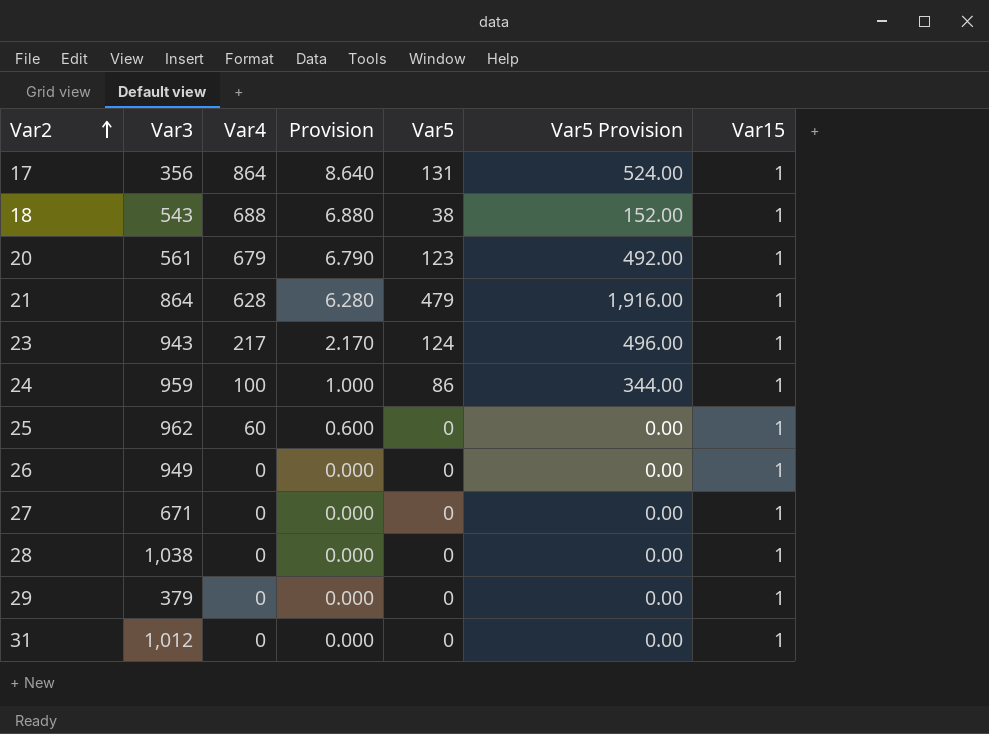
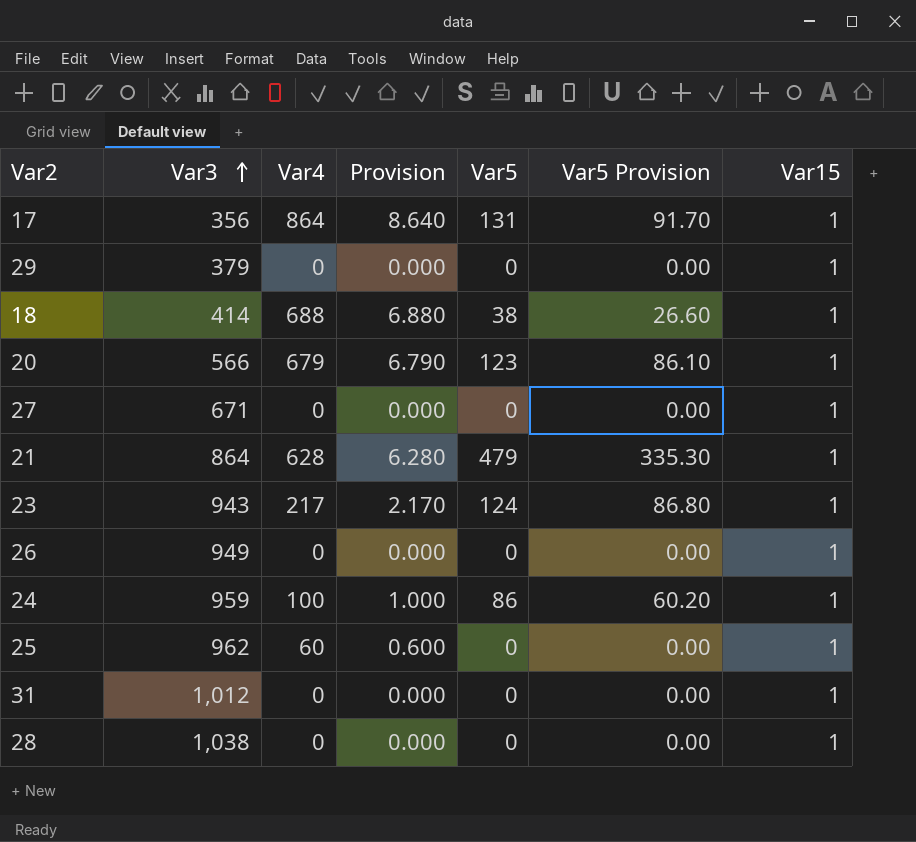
row order: Var2 ascending -> Var3 ascending
column Var5 Provision | formula: [Var5] * 4 -> [Var5] * 0.7
18 | Var3: 543 -> 414
20 | Var3: 561 -> 566

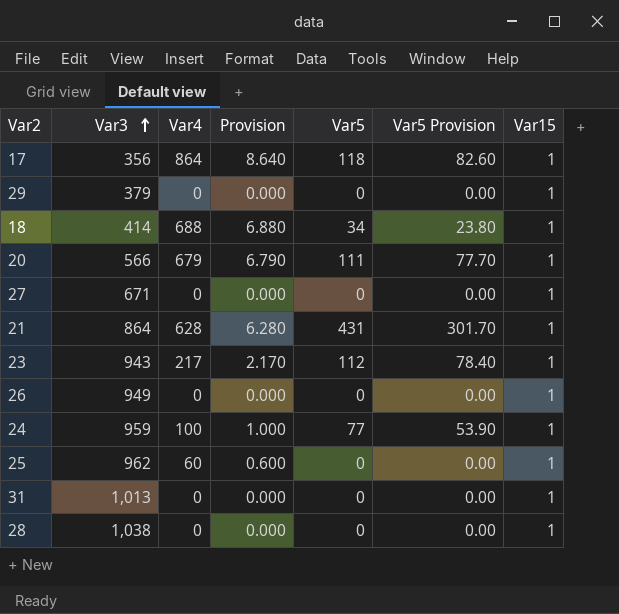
17 | Var5: 131 -> 118
17 | Var5 Provision: 91.70 -> 82.60
18 | Var5: 38 -> 34
18 | Var5 Provision: 26.60 -> 23.80
20 | Var5: 123 -> 111
20 | Var5 Provision: 86.10 -> 77.70
21 | Var5: 479 -> 431
21 | Var5 Provision: 335.30 -> 301.70
23 | Var5: 124 -> 112
23 | Var5 Provision: 86.80 -> 78.40
24 | Var5: 86 -> 77
24 | Var5 Provision: 60.20 -> 53.90
31 | Var3: 1,012 -> 1,013

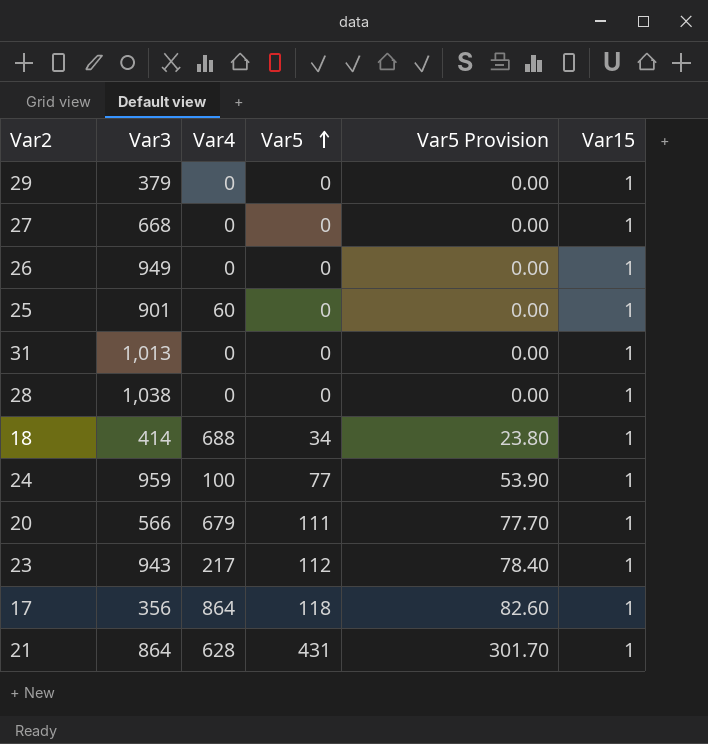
row order: Var3 ascending -> Var5 ascending
column Provision | formula: [Var4] * 0.01 -> none
27 | Var3: 671 -> 668
25 | Var3: 962 -> 901

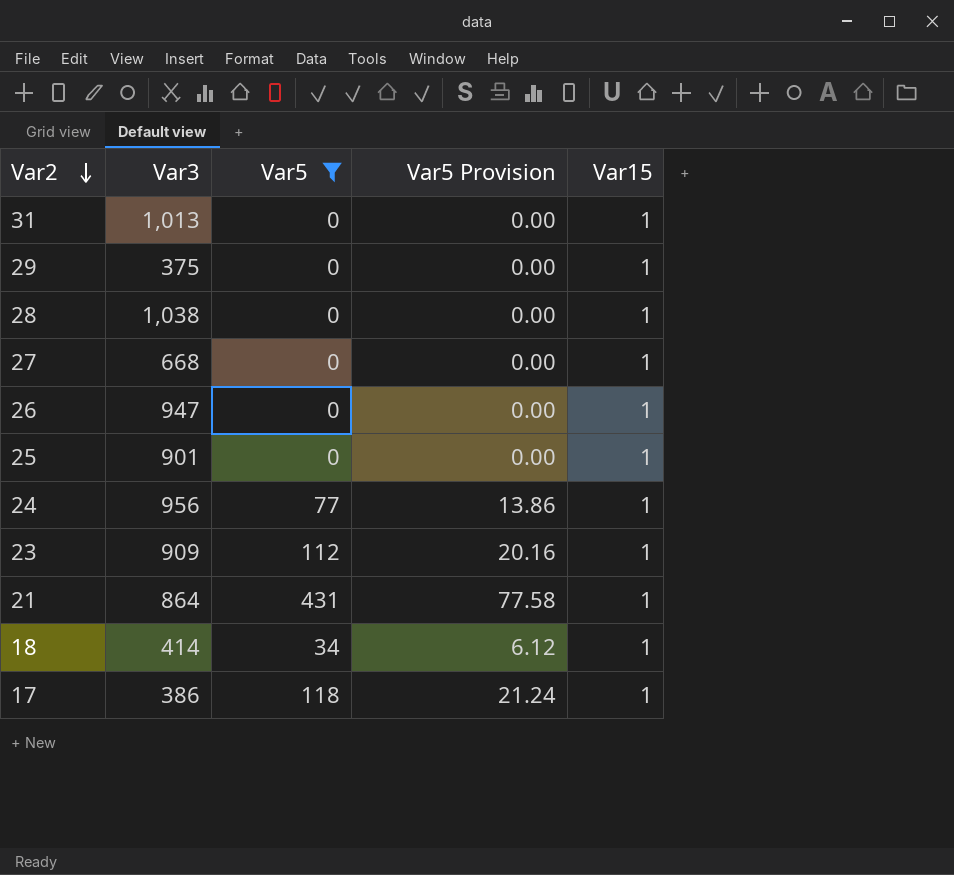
filter: none -> Var5 != 111
row order: Var5 ascending -> Var2 descending
column Var4 | position: 3 -> none
column Var5 Provision | formula: [Var5] * 0.7 -> [Var5] * 0.18
29 | Var3: 379 -> 375
26 | Var3: 949 -> 947
24 | Var3: 959 -> 956
23 | Var3: 943 -> 909
17 | Var3: 356 -> 386

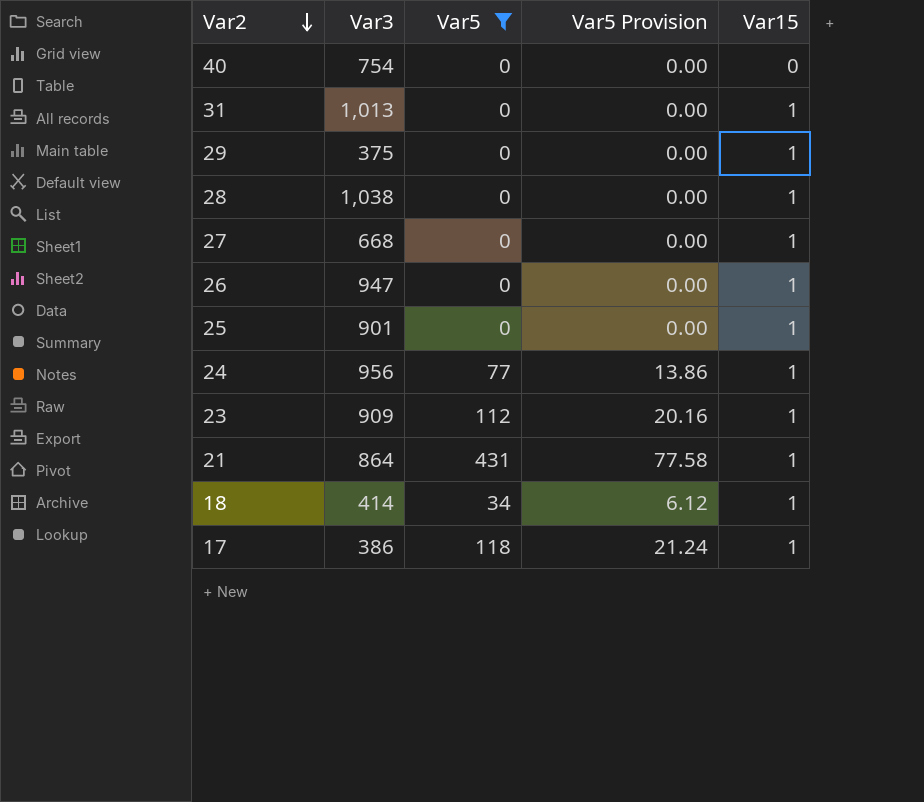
row 40: none -> 754 | 0 | 0.00 | 0

